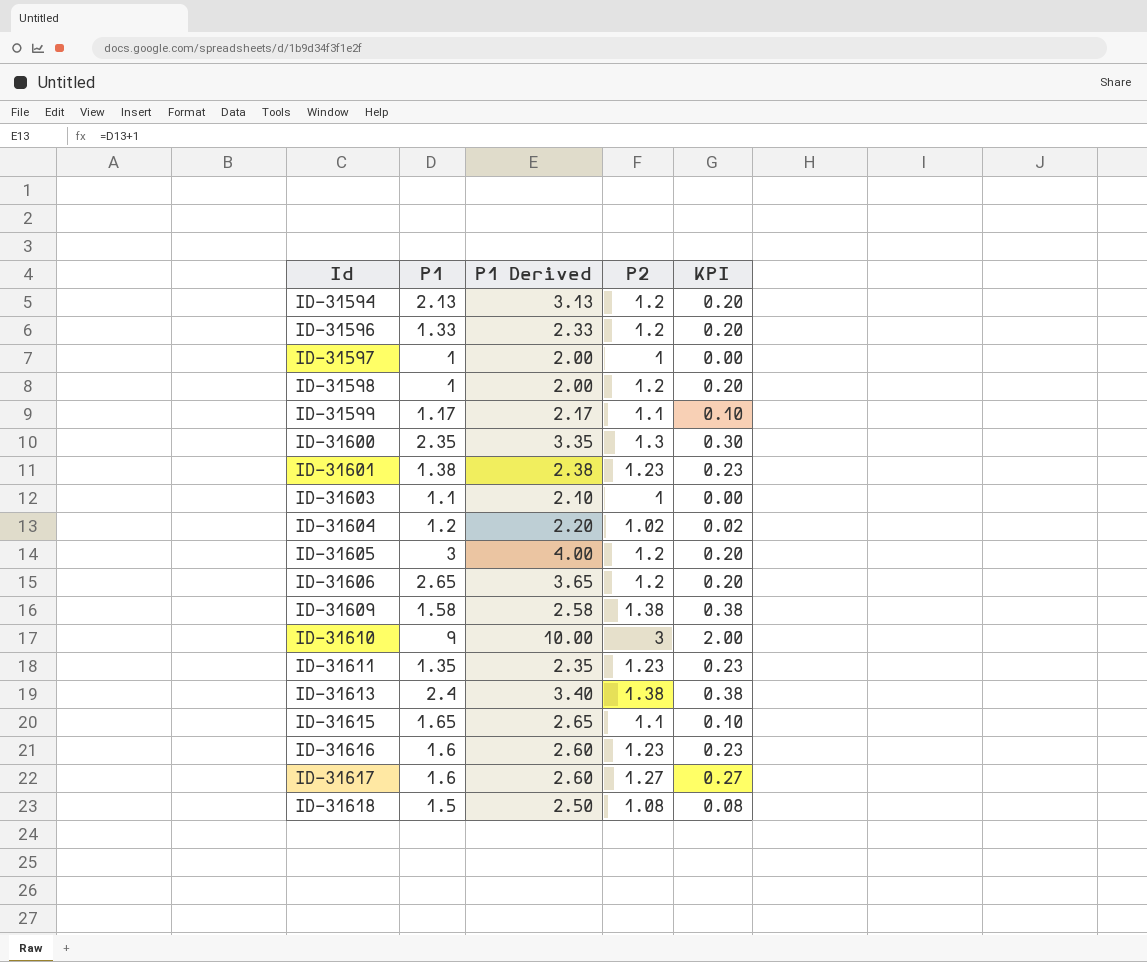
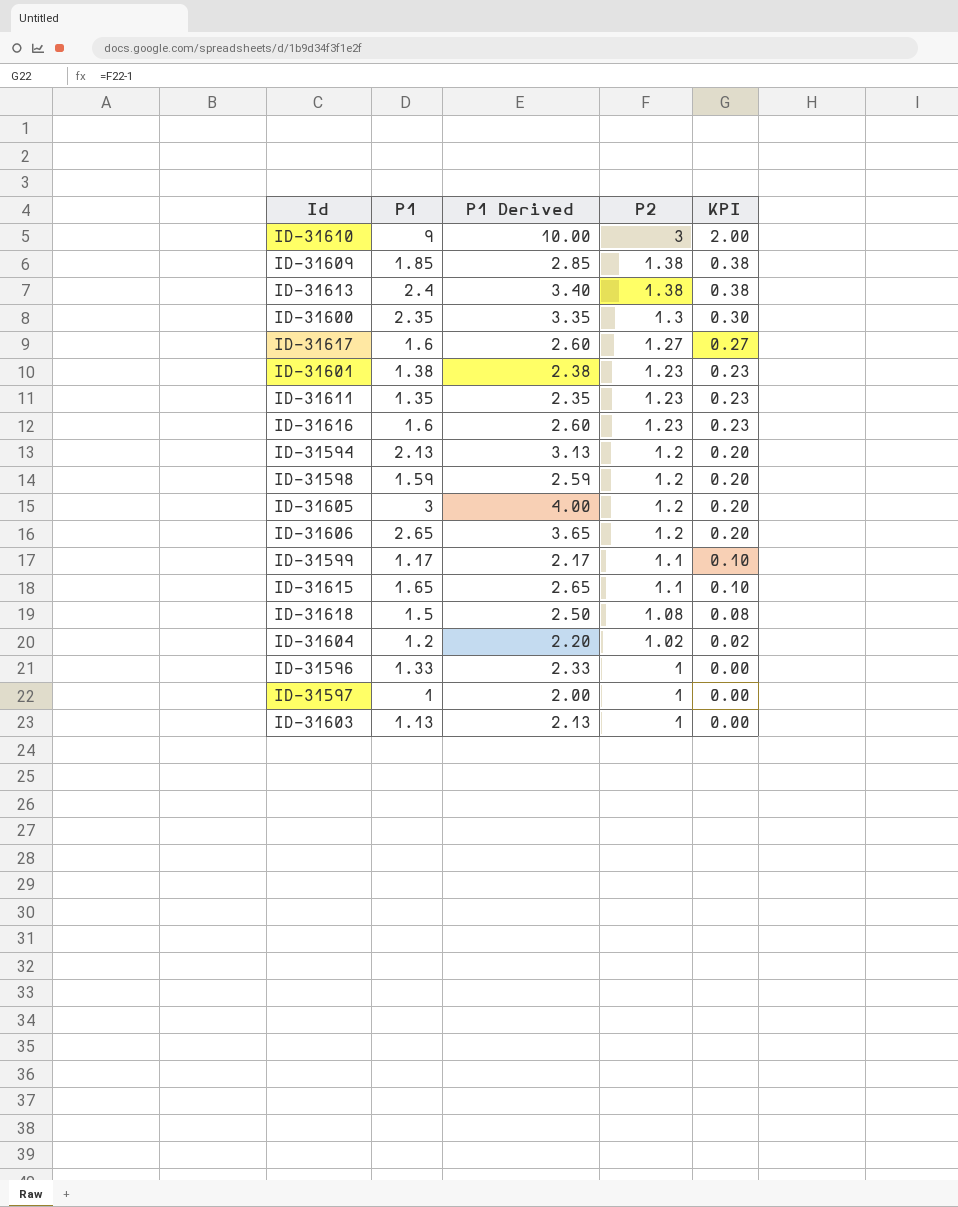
row order: Id ascending -> P2 descending
ID-31609 | P1: 1.58 -> 1.85
ID-31609 | P1 Derived: 2.58 -> 2.85
ID-31598 | P1: 1 -> 1.59
ID-31598 | P1 Derived: 2.00 -> 2.59
ID-31596 | P2: 1.2 -> 1
ID-31596 | KPI: 0.20 -> 0.00
ID-31603 | P1: 1.1 -> 1.13
ID-31603 | P1 Derived: 2.10 -> 2.13

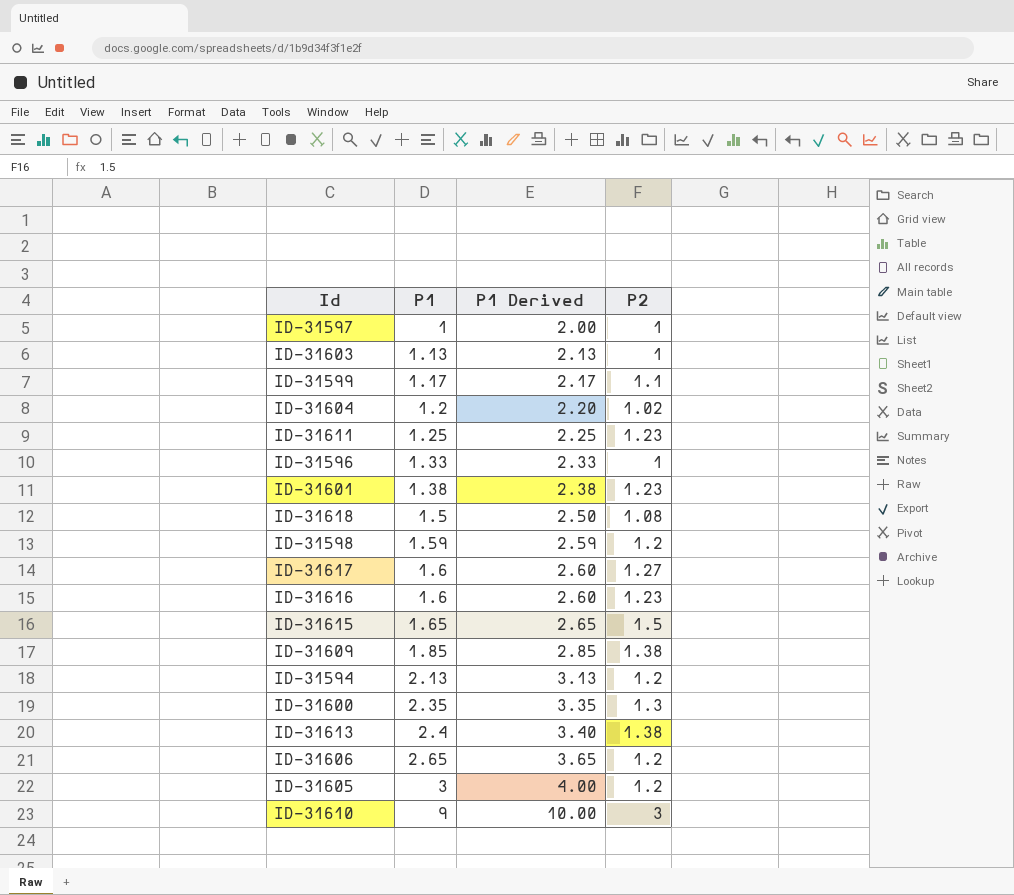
row order: P2 descending -> P1 ascending
column KPI | formula: [P2] - 1 -> none
ID-31611 | P1: 1.35 -> 1.25
ID-31611 | P1 Derived: 2.35 -> 2.25
ID-31615 | P2: 1.1 -> 1.5

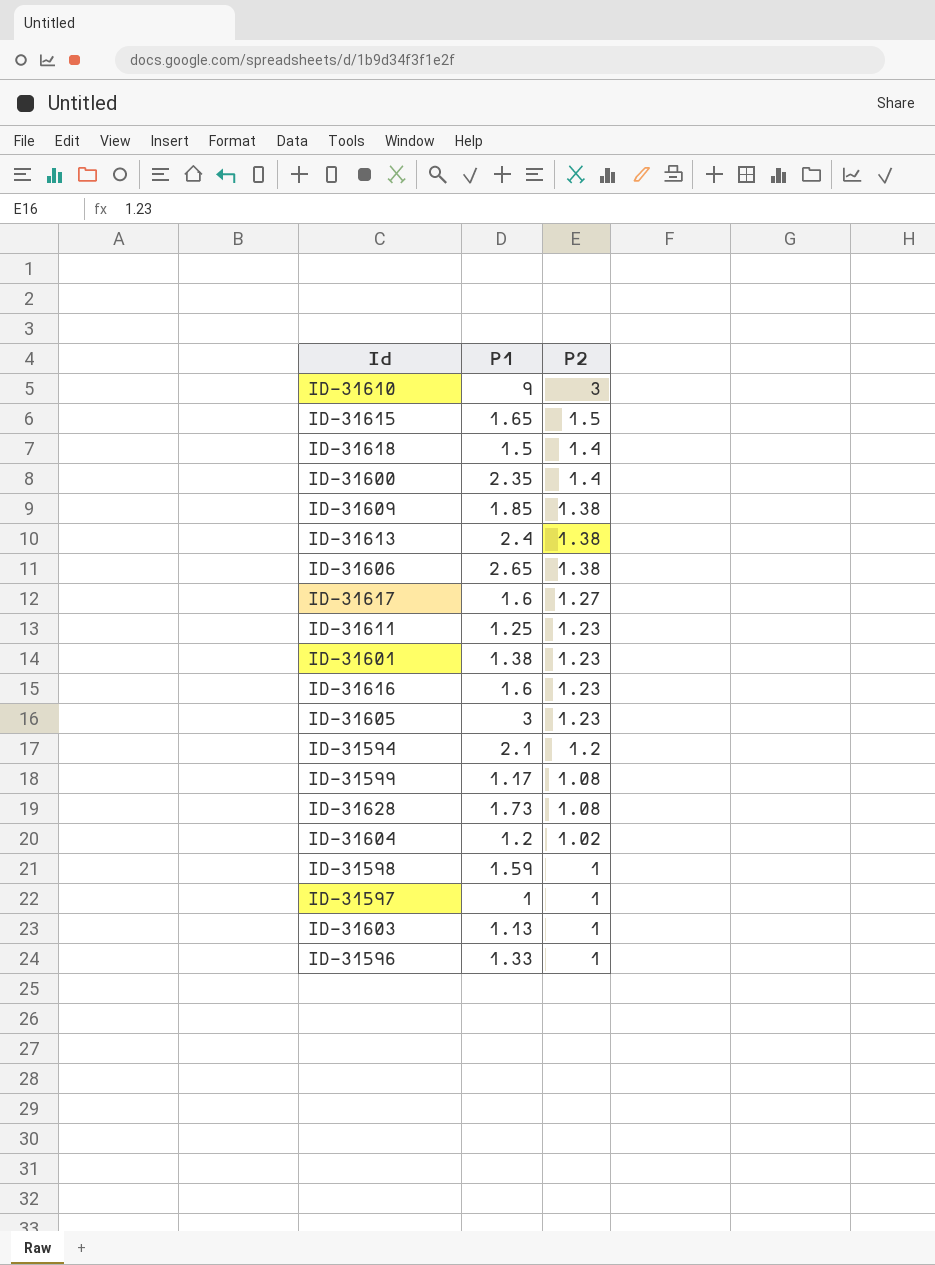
row order: P1 ascending -> P2 descending
column P1 Derived | formula: [P1] + 1 -> none
ID-31618 | P2: 1.08 -> 1.4
ID-31600 | P2: 1.3 -> 1.4
ID-31606 | P2: 1.2 -> 1.38
ID-31605 | P2: 1.2 -> 1.23
ID-31594 | P1: 2.13 -> 2.1
ID-31599 | P2: 1.1 -> 1.08
row ID-31628: none -> 1.73 | 1.08
ID-31598 | P2: 1.2 -> 1

